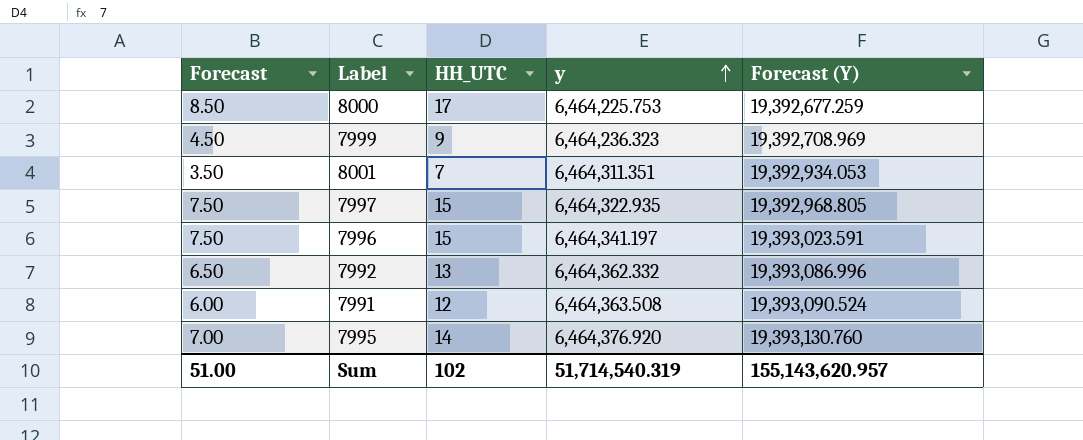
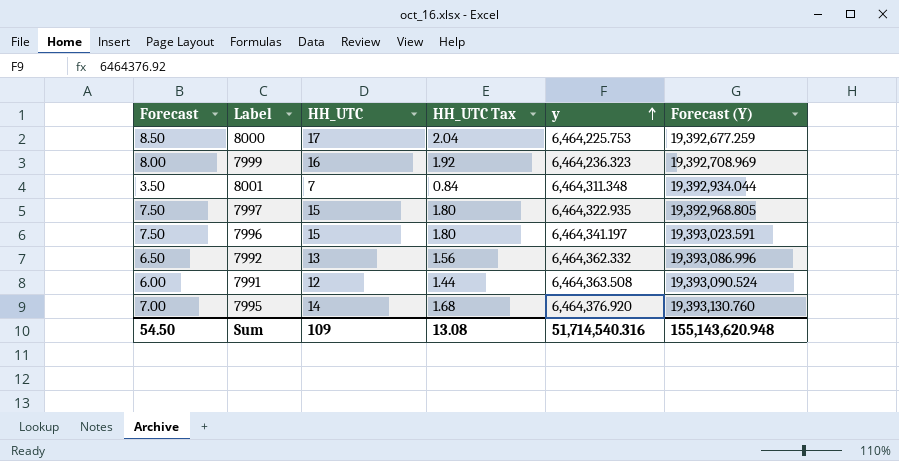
column HH_UTC Tax | formula: none -> [HH_UTC] * 0.12
7999 | Forecast: 4.50 -> 8.00
7999 | HH_UTC: 9 -> 16
8001 | y: 6,464,311.351 -> 6,464,311.348
8001 | Forecast (Y): 19,392,934.053 -> 19,392,934.044
Sum | Forecast: 51.00 -> 54.50
Sum | HH_UTC: 102 -> 109
Sum | y: 51,714,540.319 -> 51,714,540.316
Sum | Forecast (Y): 155,143,620.957 -> 155,143,620.948

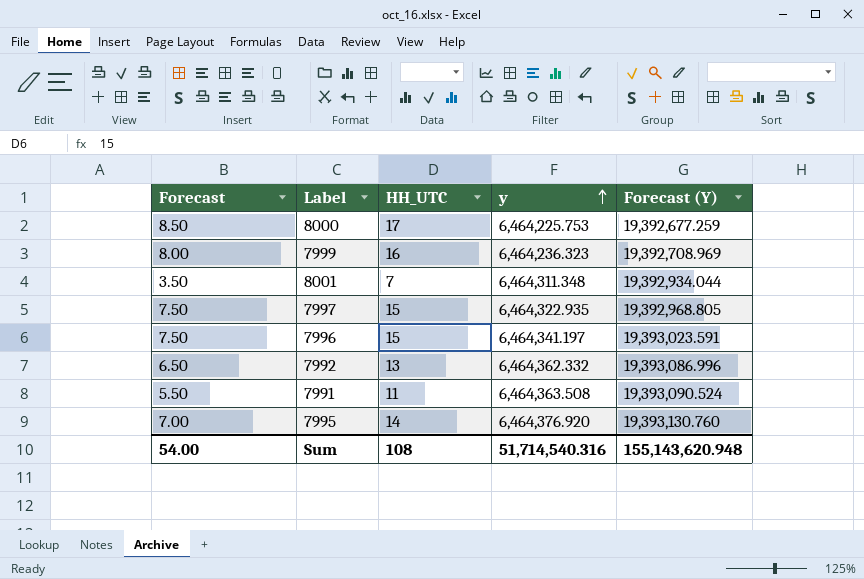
column HH_UTC Tax | formula: [HH_UTC] * 0.12 -> none
7991 | Forecast: 6.00 -> 5.50
7991 | HH_UTC: 12 -> 11
Sum | Forecast: 54.50 -> 54.00
Sum | HH_UTC: 109 -> 108

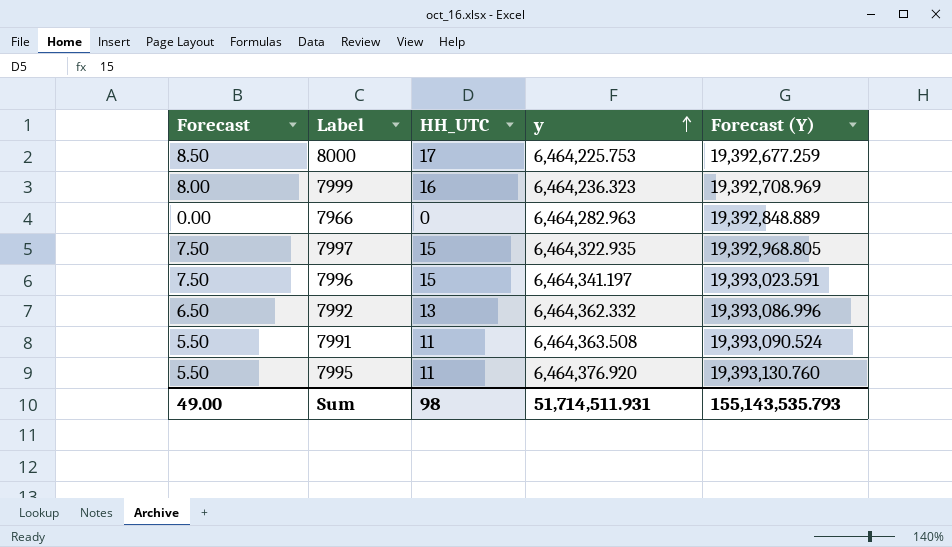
row 8001: 3.50 | 7 | 6,464,311.348 | 19,392,934.044 -> none
row 7966: none -> 0.00 | 0 | 6,464,282.963 | 19,392,848.889
7995 | Forecast: 7.00 -> 5.50
7995 | HH_UTC: 14 -> 11
Sum | Forecast: 54.00 -> 49.00
Sum | HH_UTC: 108 -> 98
Sum | y: 51,714,540.316 -> 51,714,511.931
Sum | Forecast (Y): 155,143,620.948 -> 155,143,535.793

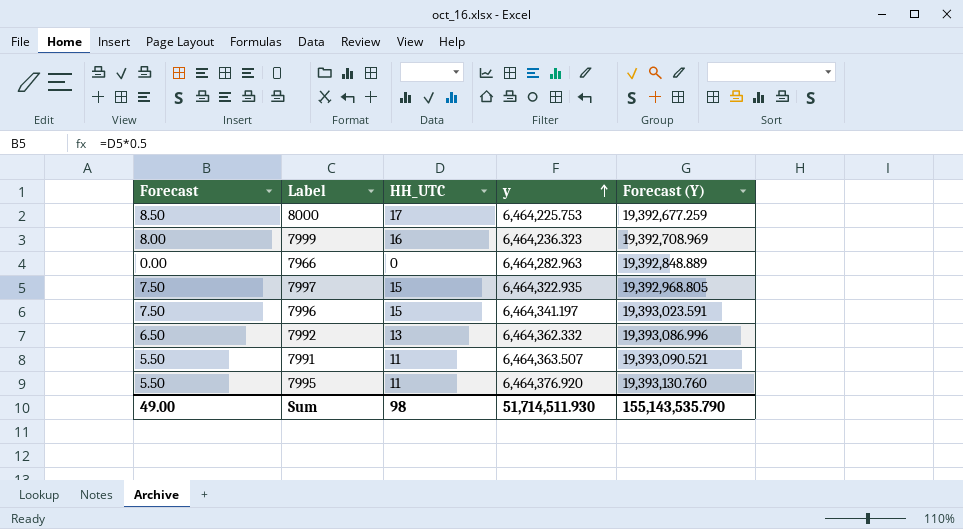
7991 | y: 6,464,363.508 -> 6,464,363.507
7991 | Forecast (Y): 19,393,090.524 -> 19,393,090.521
Sum | y: 51,714,511.931 -> 51,714,511.930
Sum | Forecast (Y): 155,143,535.793 -> 155,143,535.790

